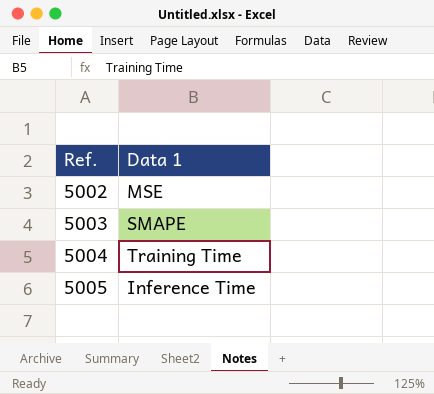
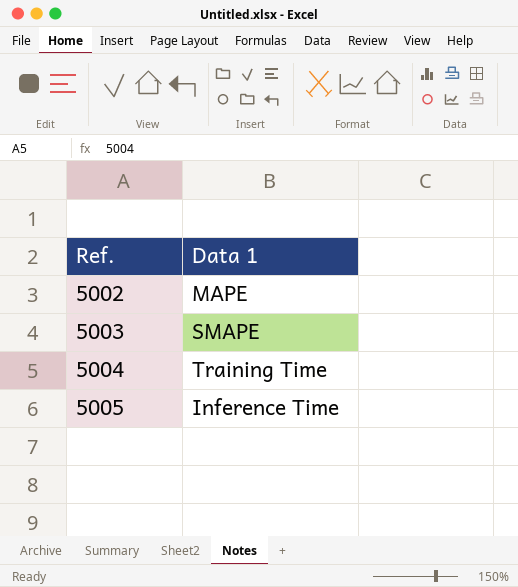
5002 | Data 1: MSE -> MAPE

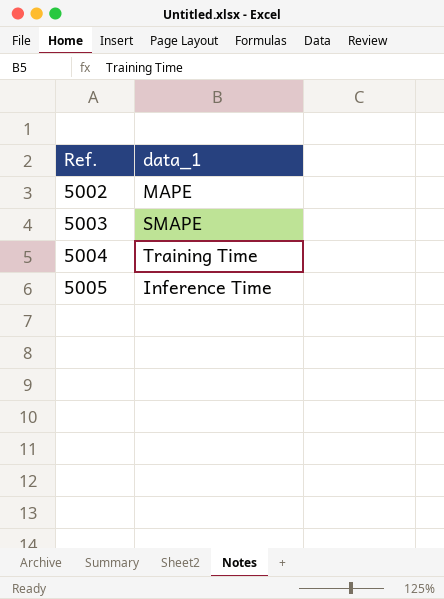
column name: Data 1 -> data_1

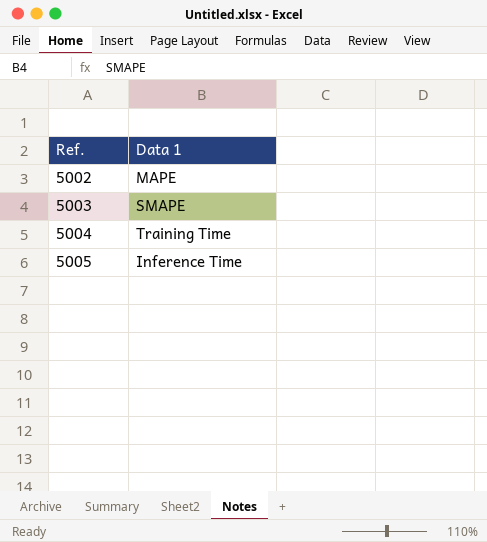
column name: data_1 -> Data 1

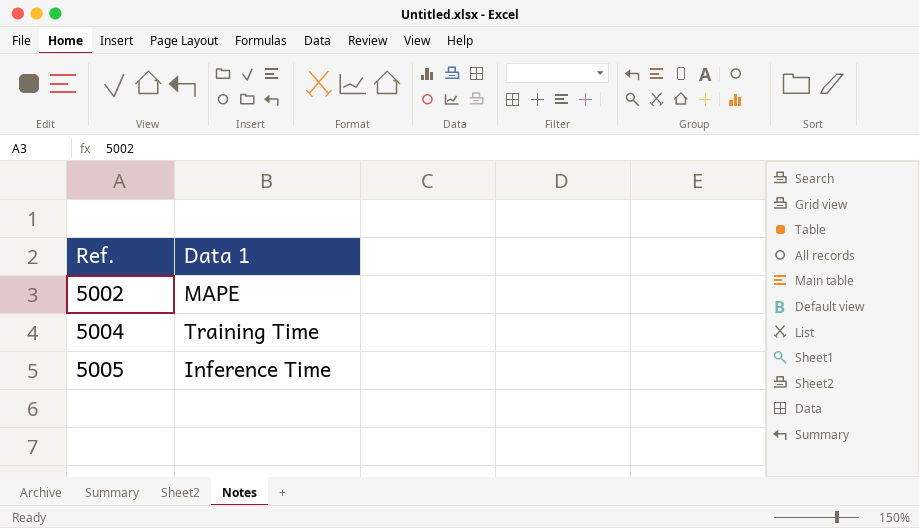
row 5003: SMAPE -> none

